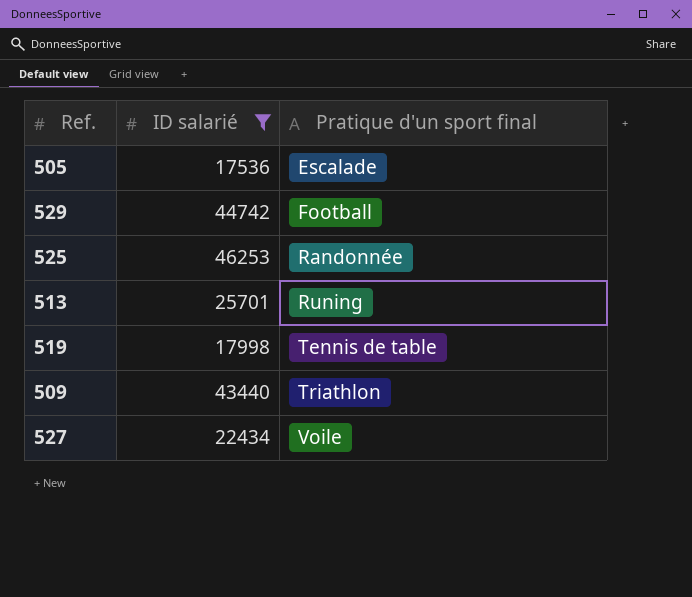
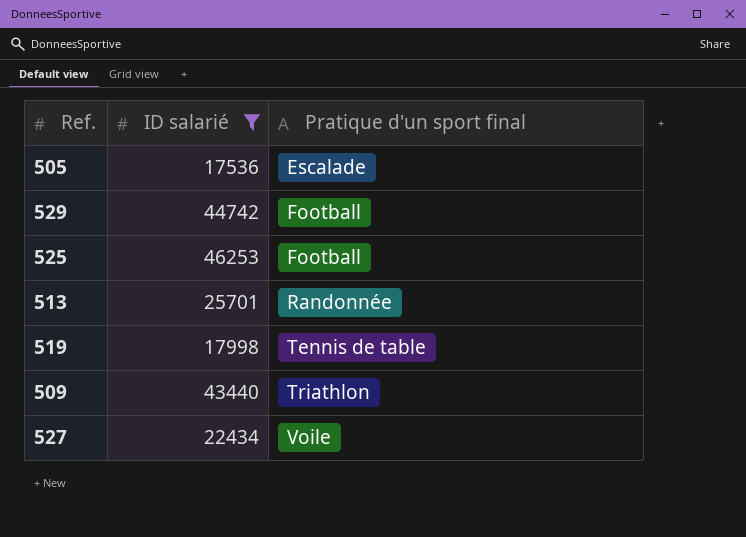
525 | Pratique d'un sport final: Randonnée -> Football
513 | Pratique d'un sport final: Runing -> Randonnée

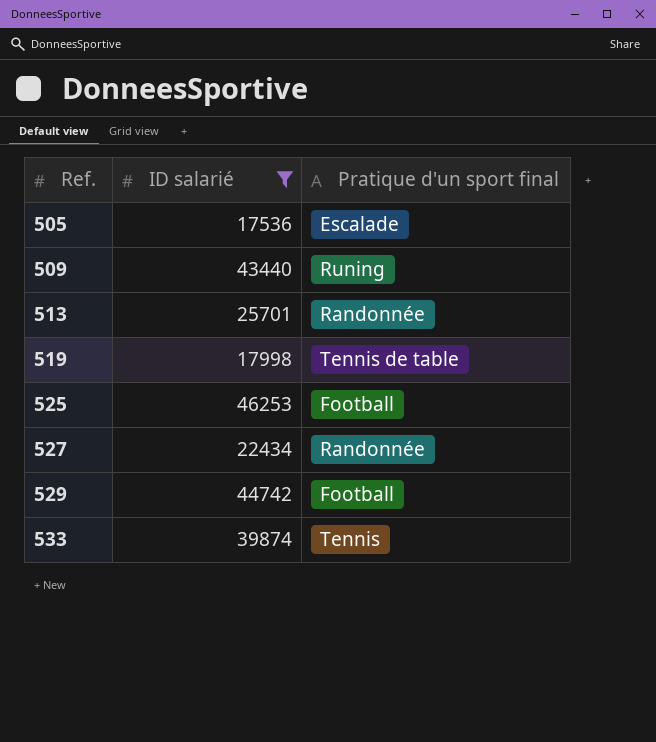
row order: Pratique d'un sport final ascending -> Ref. ascending
509 | Pratique d'un sport final: Triathlon -> Runing
527 | Pratique d'un sport final: Voile -> Randonnée
row 533: none -> 39874 | Tennis

